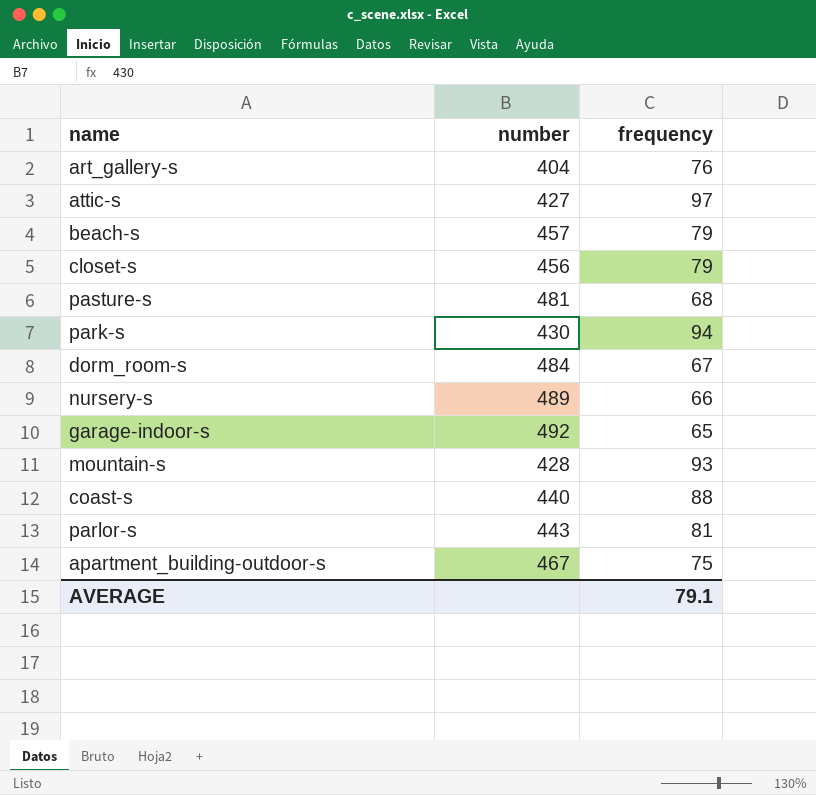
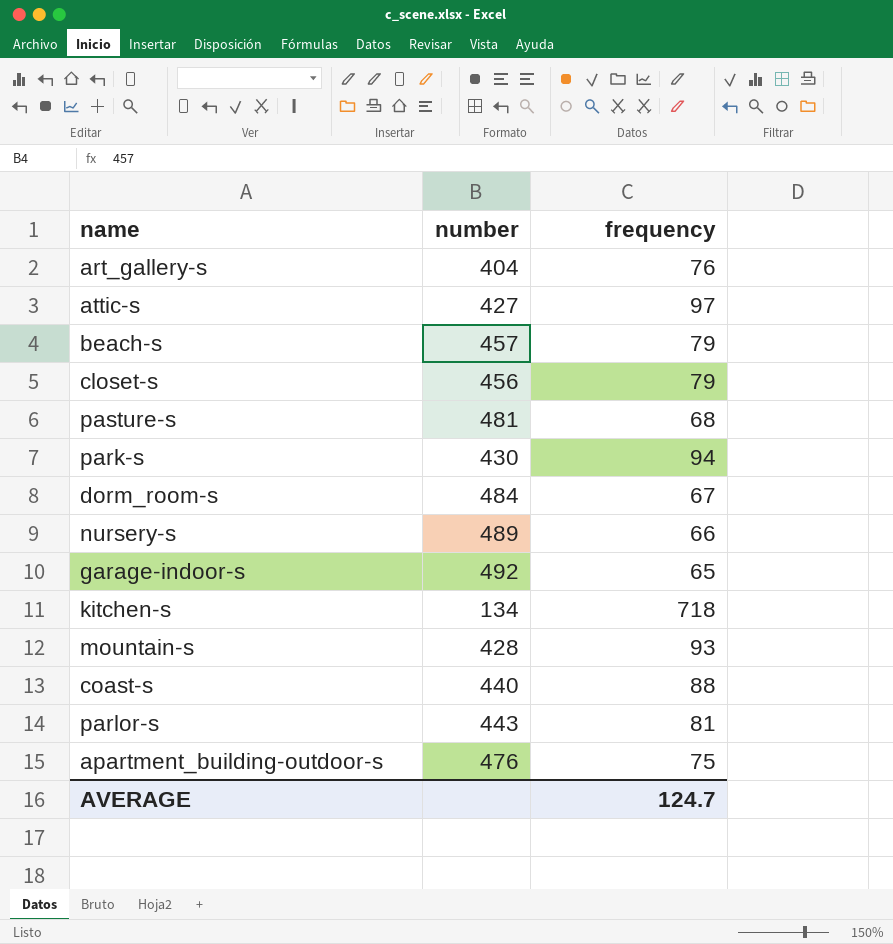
row kitchen-s: none -> 134 | 718
apartment_building-outdoor-s | number: 467 -> 476
AVERAGE | frequency: 79.1 -> 124.7

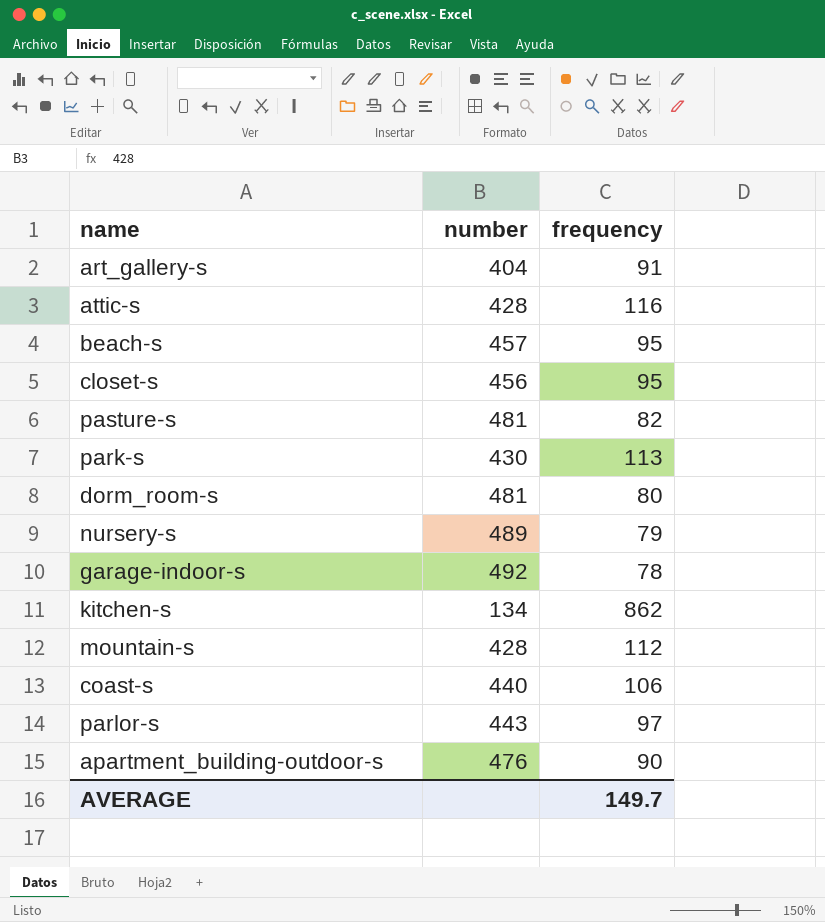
art_gallery-s | frequency: 76 -> 91
attic-s | number: 427 -> 428
attic-s | frequency: 97 -> 116
beach-s | frequency: 79 -> 95
closet-s | frequency: 79 -> 95
pasture-s | frequency: 68 -> 82
park-s | frequency: 94 -> 113
dorm_room-s | number: 484 -> 481
dorm_room-s | frequency: 67 -> 80
nursery-s | frequency: 66 -> 79
garage-indoor-s | frequency: 65 -> 78
kitchen-s | frequency: 718 -> 862
mountain-s | frequency: 93 -> 112
coast-s | frequency: 88 -> 106
parlor-s | frequency: 81 -> 97
apartment_building-outdoor-s | frequency: 75 -> 90
AVERAGE | frequency: 124.7 -> 149.7

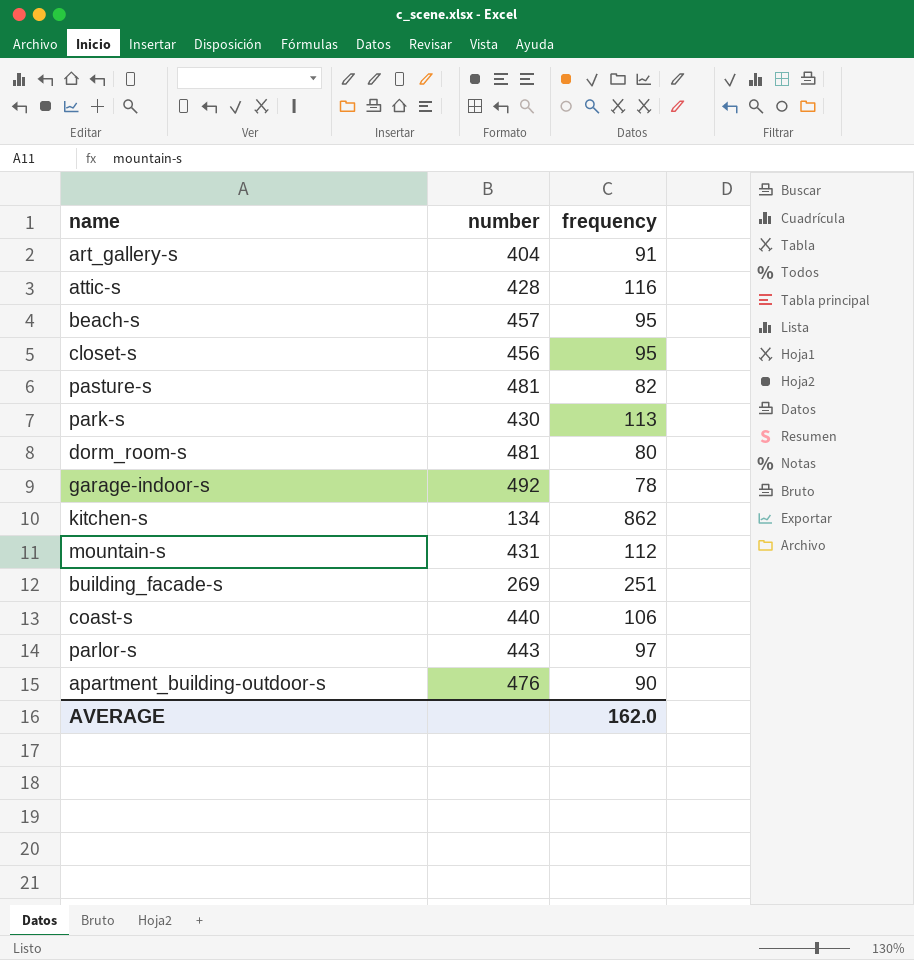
row nursery-s: 489 | 79 -> none
mountain-s | number: 428 -> 431
row building_facade-s: none -> 269 | 251
AVERAGE | frequency: 149.7 -> 162.0

